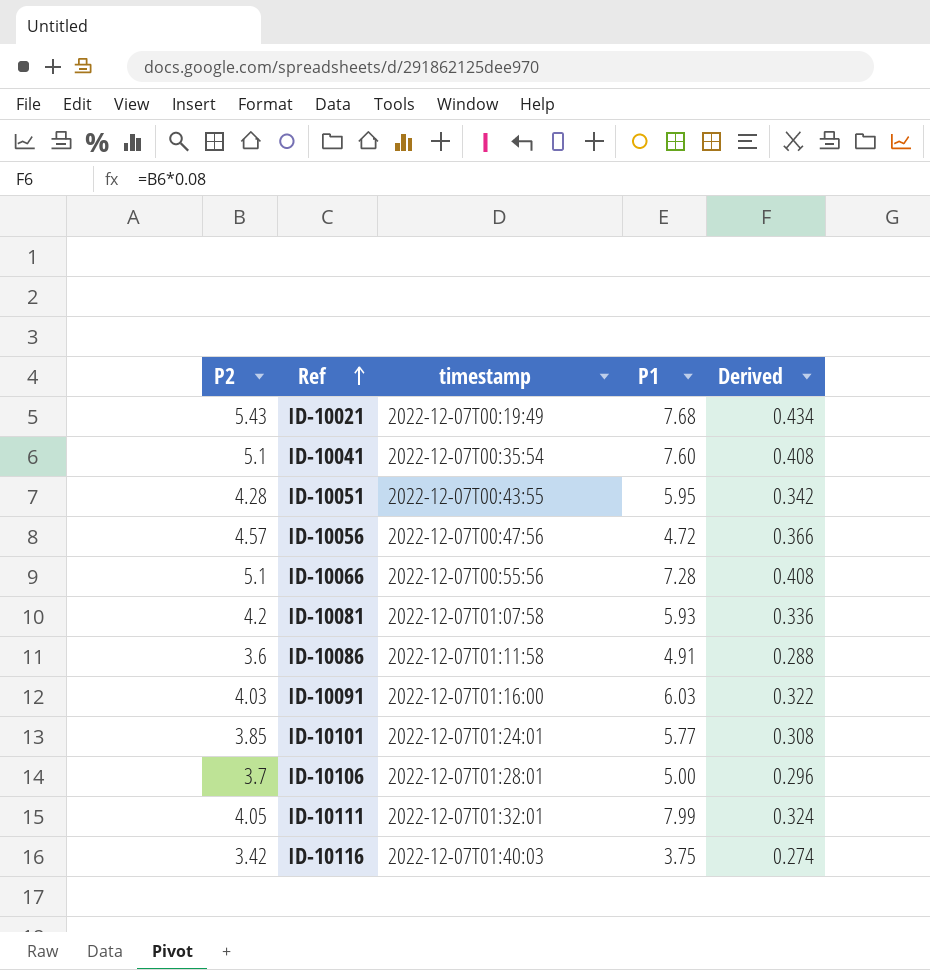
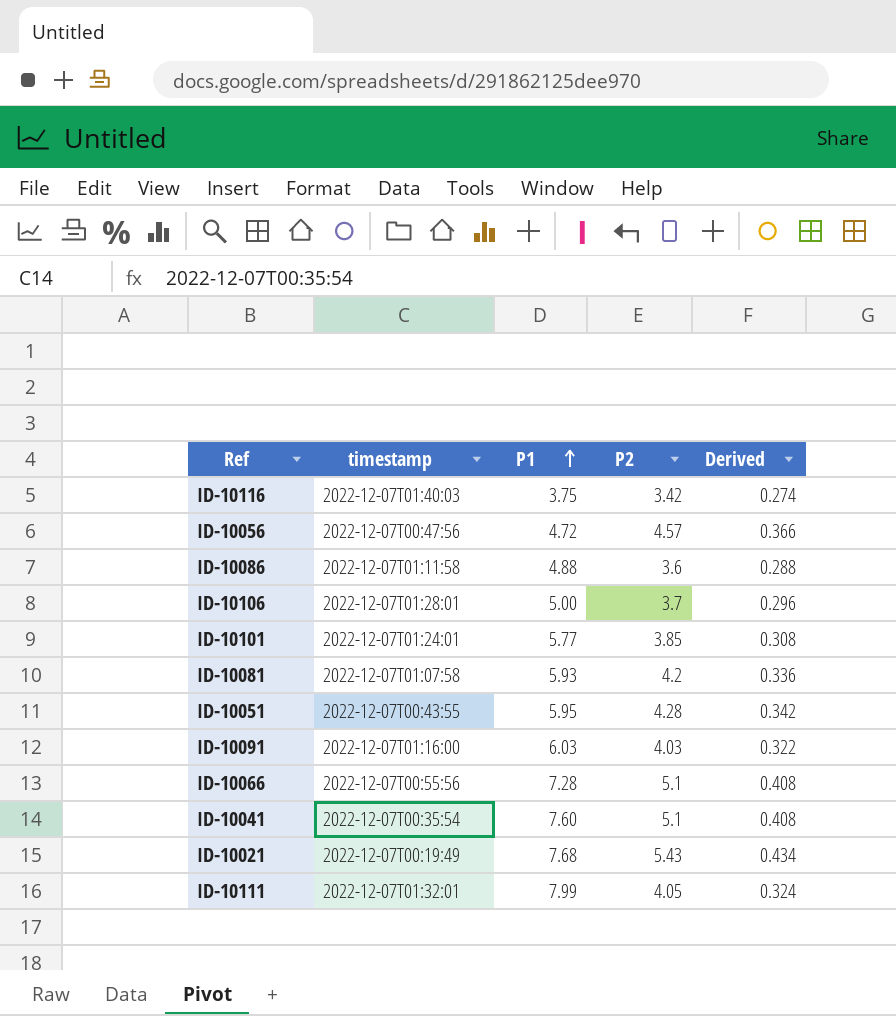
row order: Ref ascending -> P1 ascending
column P2 | position: 1 -> 4
ID-10086 | P1: 4.91 -> 4.88

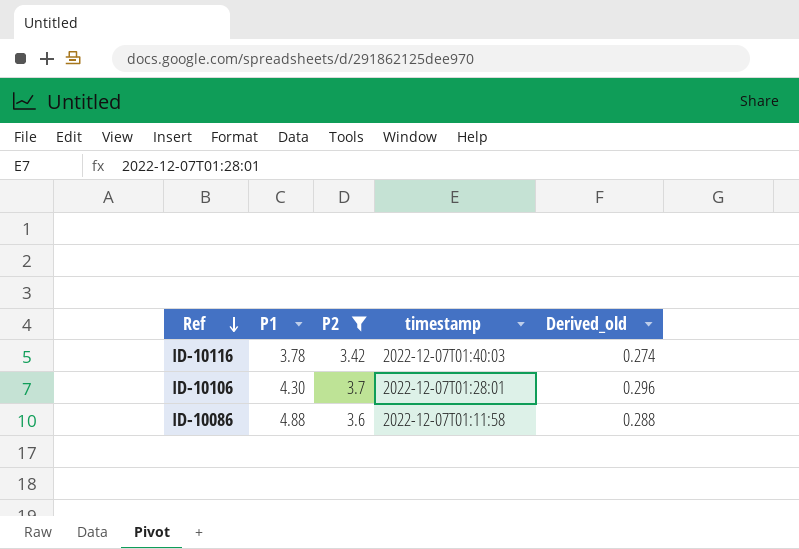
filter: none -> P2 <= 3.7
row order: P1 ascending -> Ref descending
column timestamp | position: 2 -> 4
column name: Derived -> Derived_old
ID-10116 | P1: 3.75 -> 3.78
ID-10106 | P1: 5.00 -> 4.30

